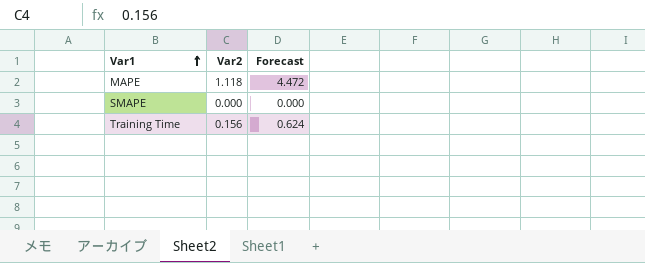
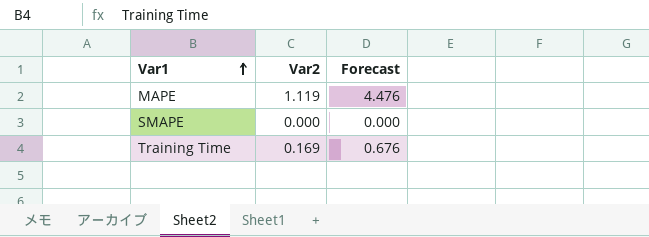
MAPE | Var2: 1.118 -> 1.119
MAPE | Forecast: 4.472 -> 4.476
Training Time | Var2: 0.156 -> 0.169
Training Time | Forecast: 0.624 -> 0.676

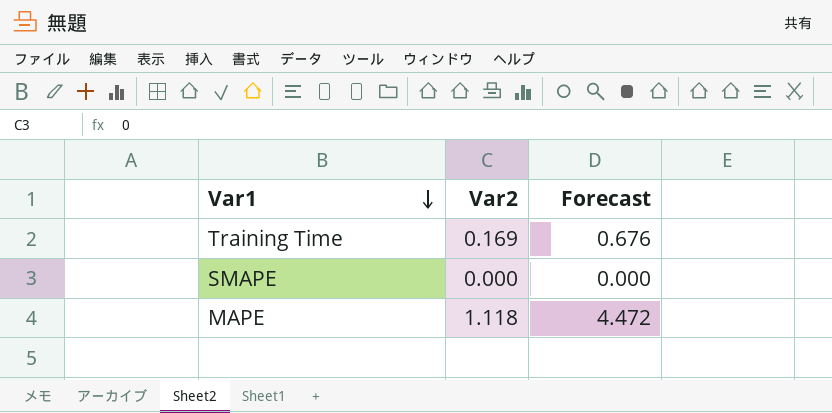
row order: Var1 ascending -> Var1 descending
MAPE | Var2: 1.119 -> 1.118
MAPE | Forecast: 4.476 -> 4.472

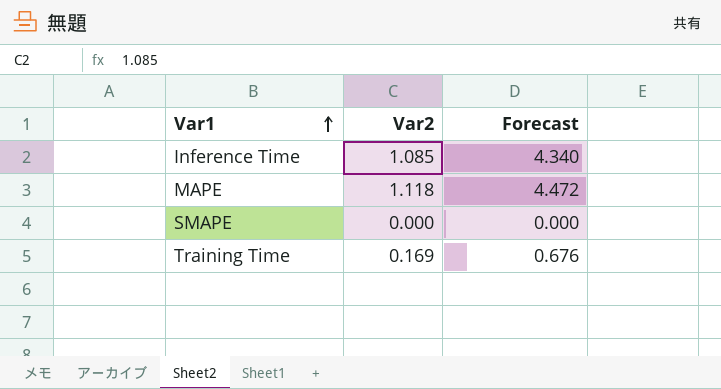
row order: Var1 descending -> Var1 ascending
row Inference Time: none -> 1.085 | 4.340

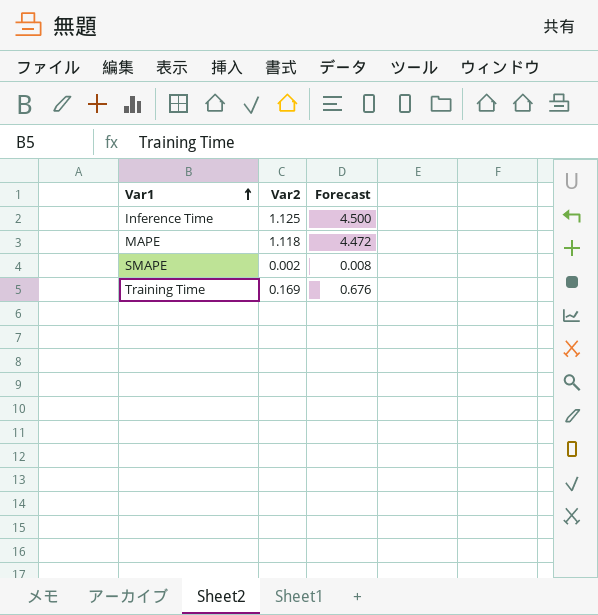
Inference Time | Var2: 1.085 -> 1.125
Inference Time | Forecast: 4.340 -> 4.500
SMAPE | Var2: 0.000 -> 0.002
SMAPE | Forecast: 0.000 -> 0.008

